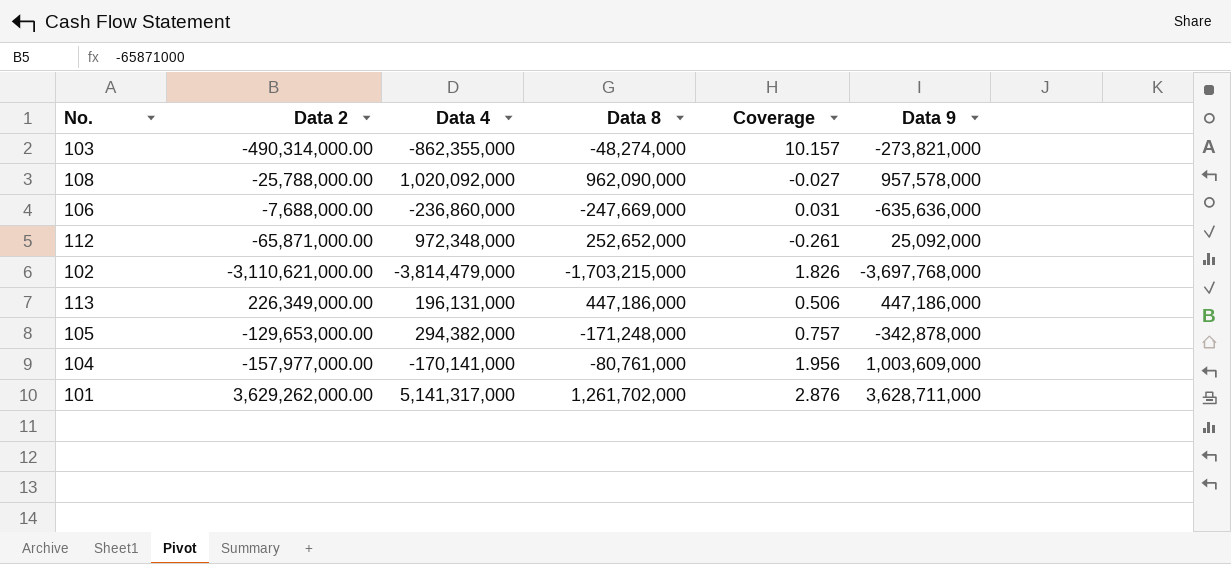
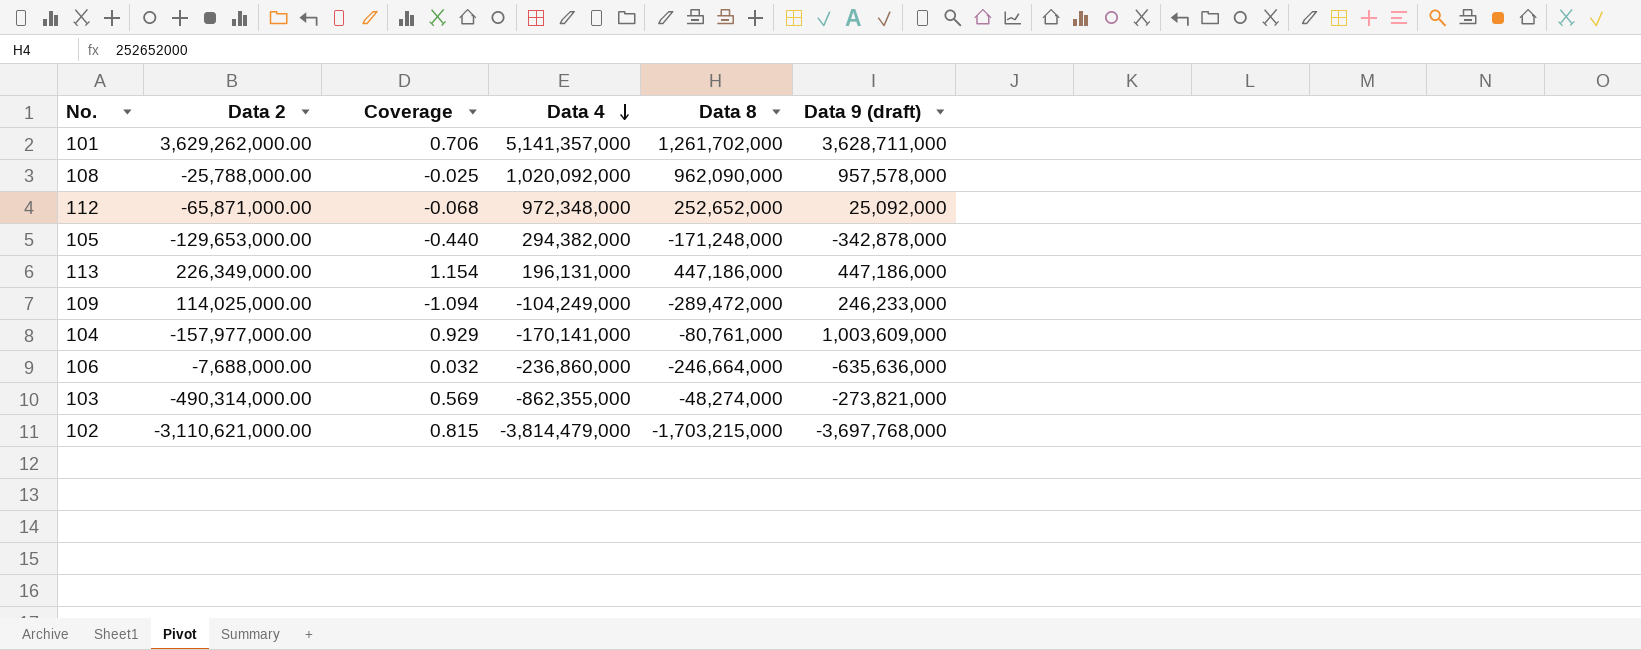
row order: none -> Data 4 descending
column Coverage | formula: [Data 2] / [Data 8] -> [Data 2] / [Data 4]
column Coverage | position: 5 -> 3
column name: Data 9 -> Data 9 (draft)
101 | Data 4: 5,141,317,000 -> 5,141,357,000
row 109: none -> 114,025,000.00 | -1.094 | -104,249,000 | -289,472,000 | 246,233,000
106 | Data 8: -247,669,000 -> -246,664,000

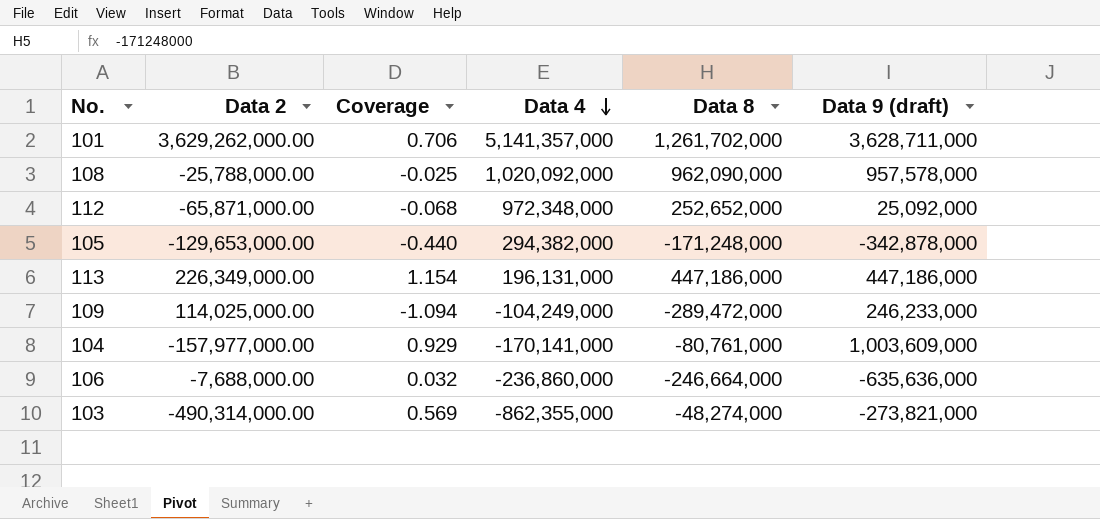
row 102: -3,110,621,000.00 | 0.815 | -3,814,479,000 | -1,703,215,000 | -3,697,768,000 -> none

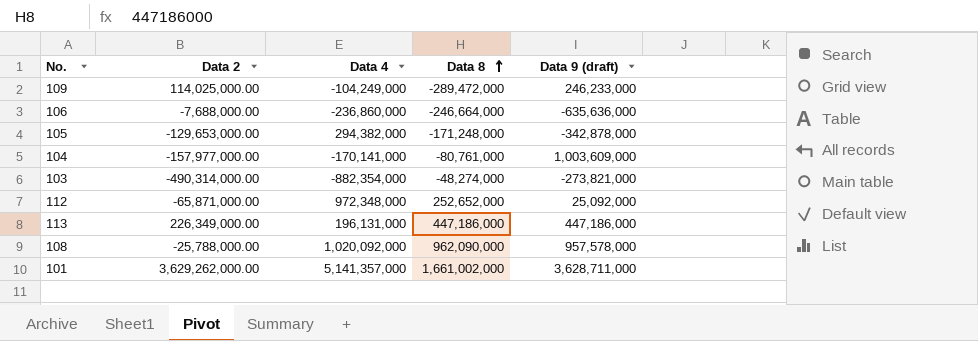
row order: Data 4 descending -> Data 8 ascending
column Coverage | formula: [Data 2] / [Data 4] -> none
103 | Data 4: -862,355,000 -> -882,354,000
101 | Data 8: 1,261,702,000 -> 1,661,002,000

